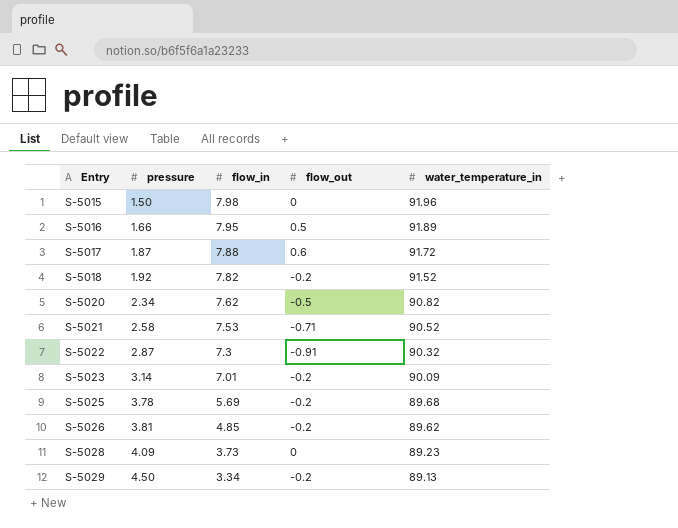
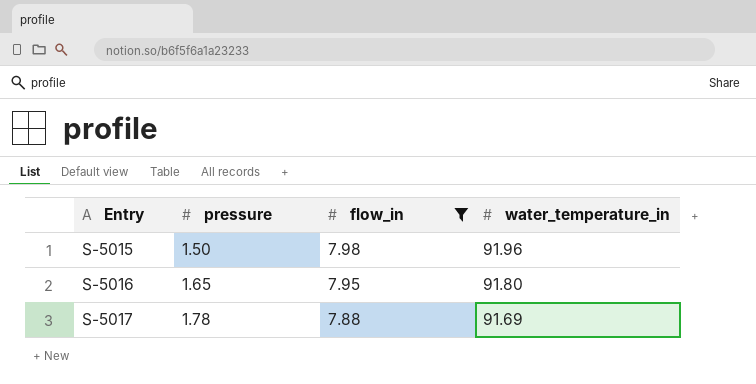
filter: none -> flow_in >= 7.88
column flow_out | position: 4 -> none
S-5016 | pressure: 1.66 -> 1.65
S-5016 | water_temperature_in: 91.89 -> 91.80
S-5017 | pressure: 1.87 -> 1.78
S-5017 | water_temperature_in: 91.72 -> 91.69

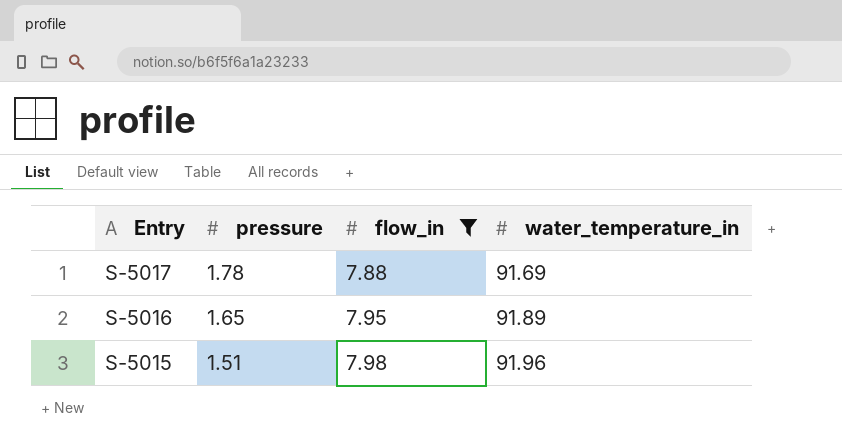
row order: Entry ascending -> Entry descending
S-5016 | water_temperature_in: 91.80 -> 91.89
S-5015 | pressure: 1.50 -> 1.51

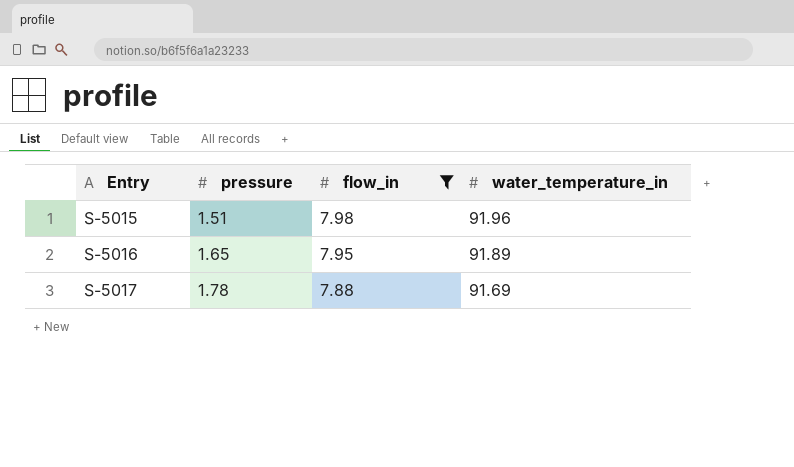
row order: Entry descending -> Entry ascending

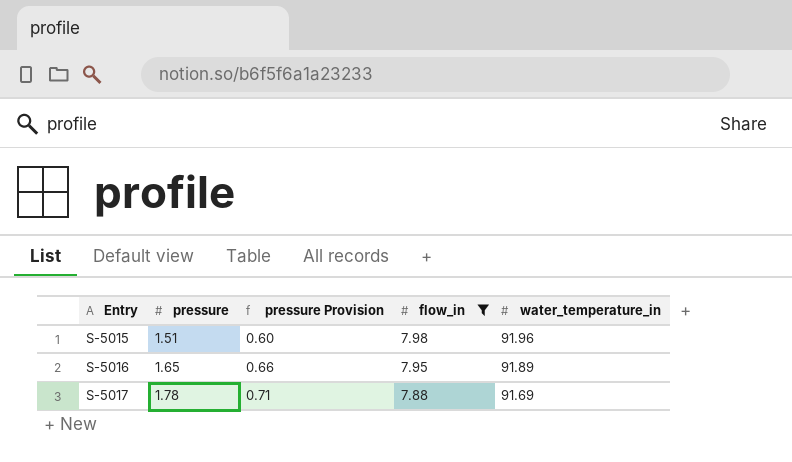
column pressure Provision | formula: none -> [pressure] * 0.4

